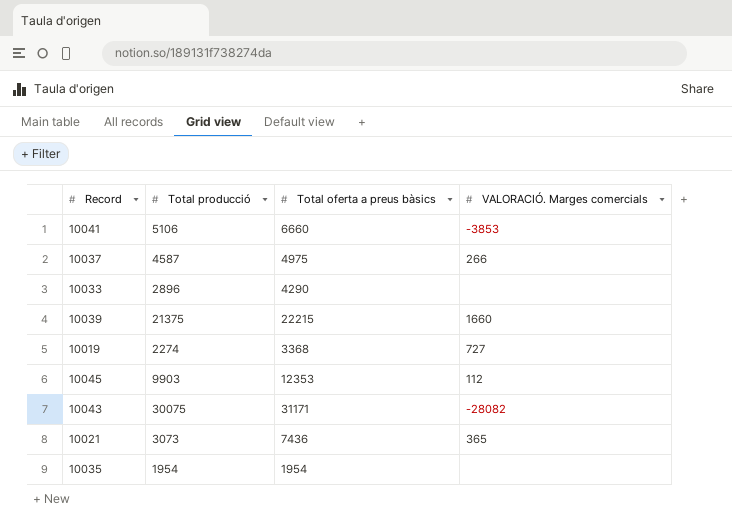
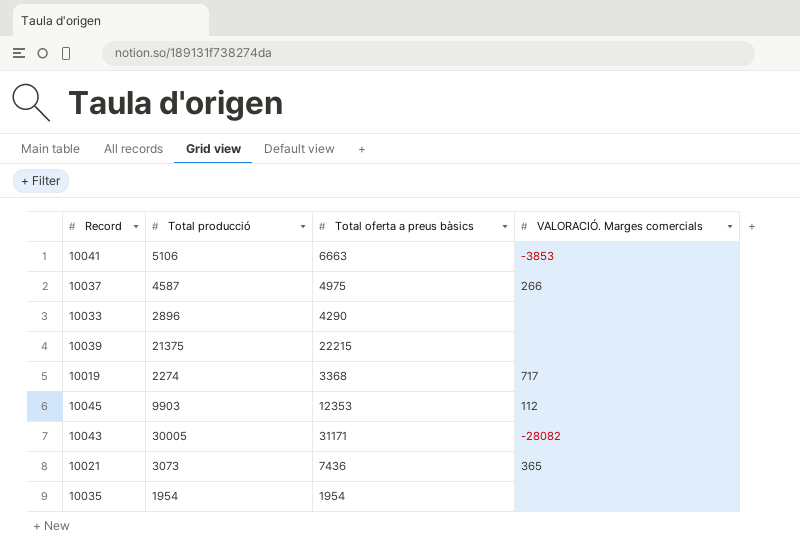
10041 | Total oferta a preus bàsics: 6660 -> 6663
10039 | VALORACIÓ. Marges comercials: 1660 -> none
10019 | VALORACIÓ. Marges comercials: 727 -> 717
10043 | Total producció: 30075 -> 30005

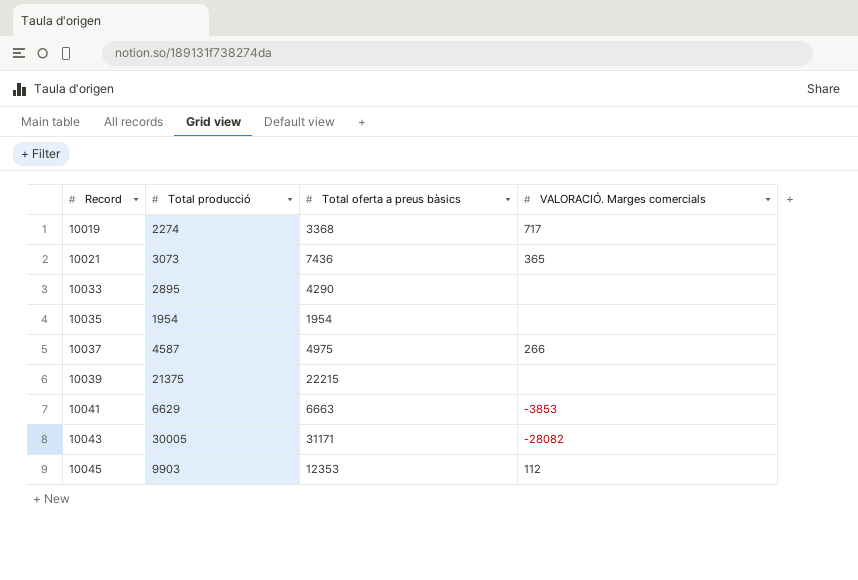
row order: none -> Record ascending
10033 | Total producció: 2896 -> 2895
10041 | Total producció: 5106 -> 6629

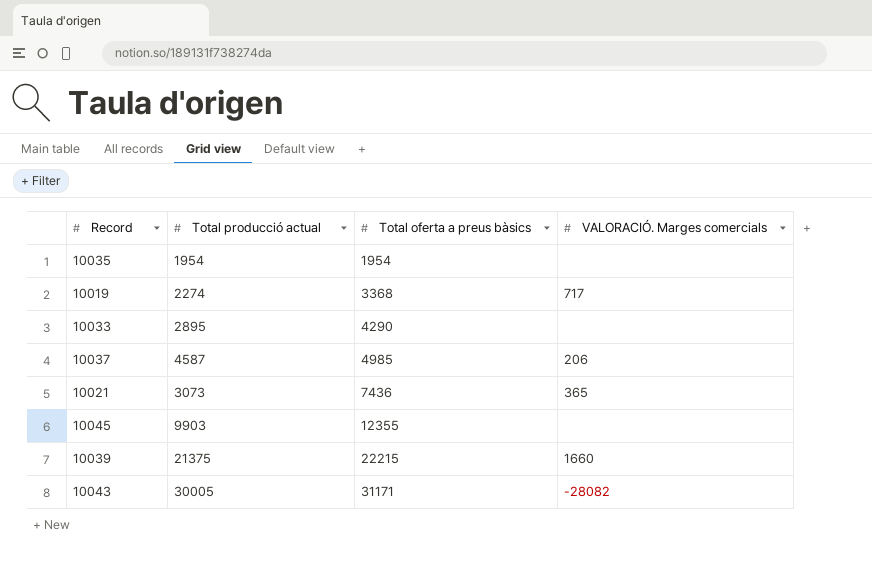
row order: Record ascending -> Total oferta a preus bàsics ascending
column name: Total producció -> Total producció actual
row 10041: 6629 | 6663 | -3853 -> none
10037 | Total oferta a preus bàsics: 4975 -> 4985
10037 | VALORACIÓ. Marges comercials: 266 -> 206
10045 | Total oferta a preus bàsics: 12353 -> 12355
10045 | VALORACIÓ. Marges comercials: 112 -> none
10039 | VALORACIÓ. Marges comercials: none -> 1660

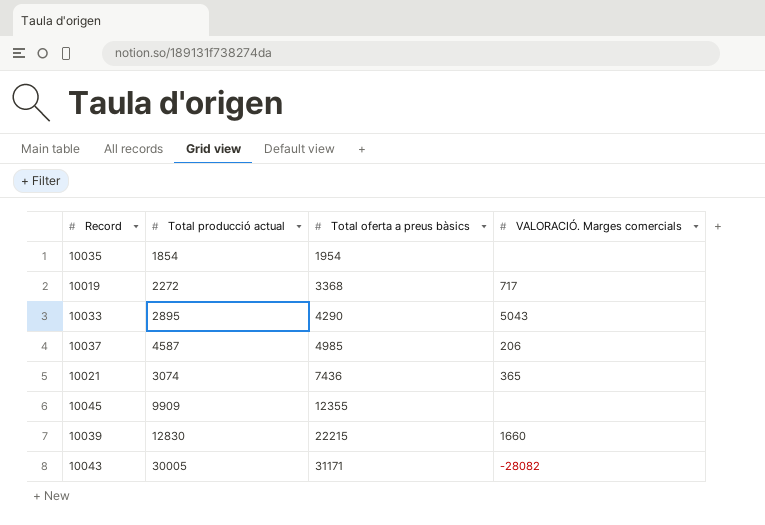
10035 | Total producció actual: 1954 -> 1854
10019 | Total producció actual: 2274 -> 2272
10033 | VALORACIÓ. Marges comercials: none -> 5043
10021 | Total producció actual: 3073 -> 3074
10045 | Total producció actual: 9903 -> 9909
10039 | Total producció actual: 21375 -> 12830

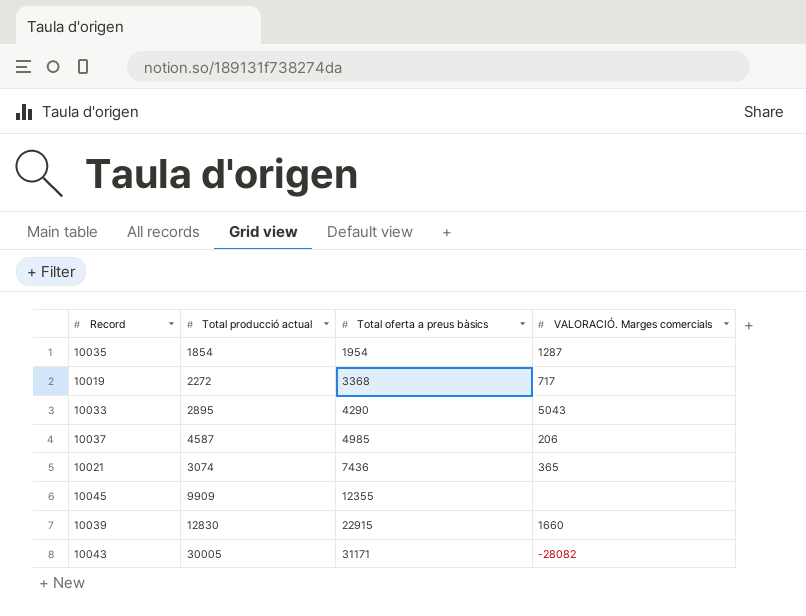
10035 | VALORACIÓ. Marges comercials: none -> 1287
10039 | Total oferta a preus bàsics: 22215 -> 22915

